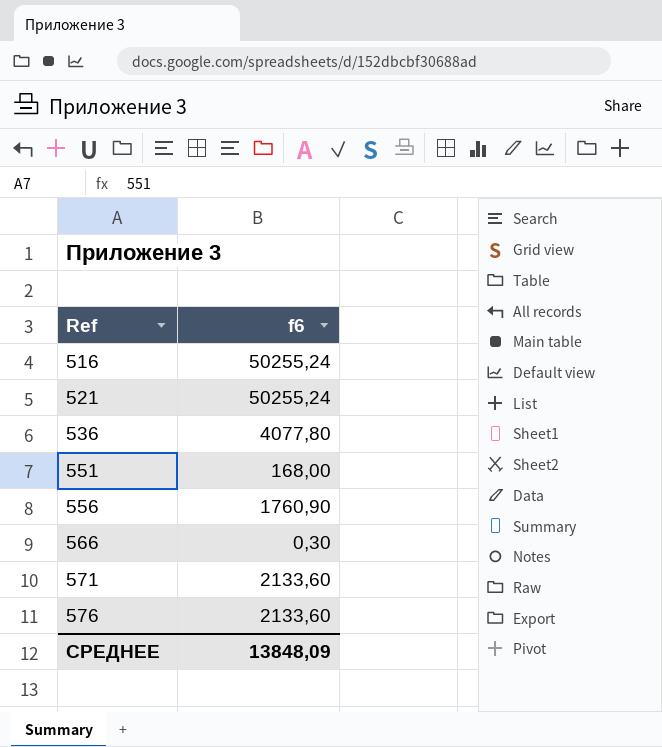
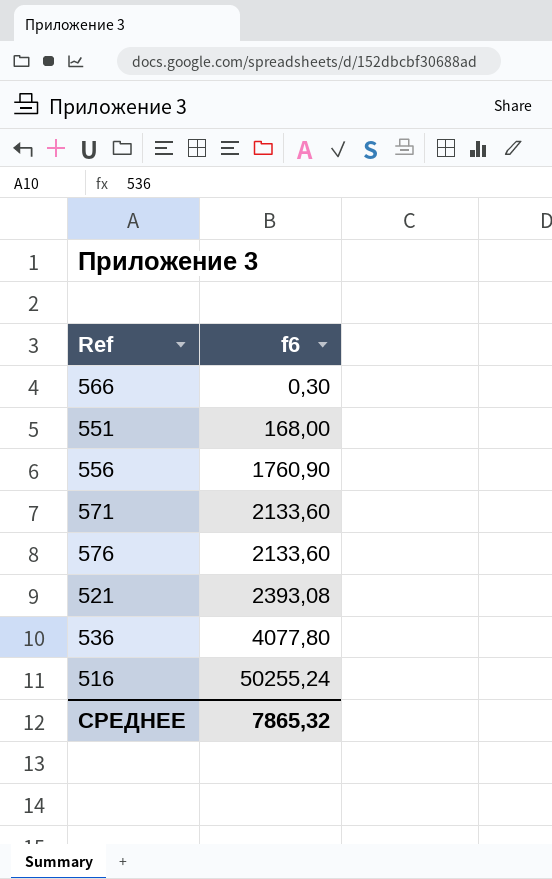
row order: Ref ascending -> f6 ascending
521 | f6: 50255,24 -> 2393,08
СРЕДНЕЕ | f6: 13848,09 -> 7865,32

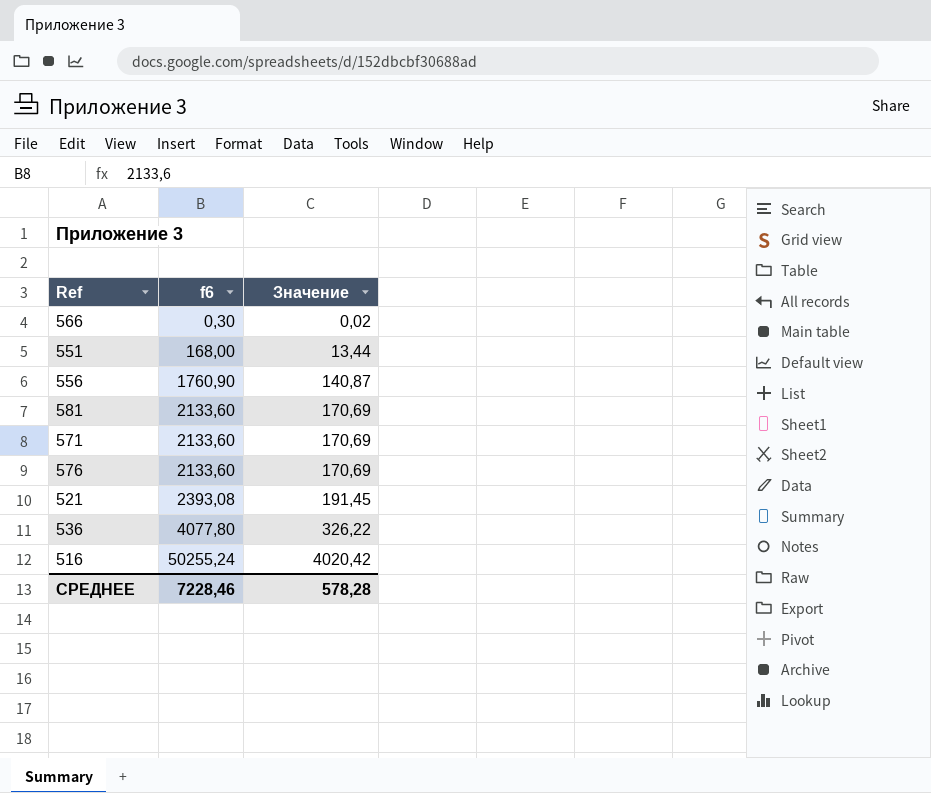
column Значение | formula: none -> [f6] * 0,08
row 581: none -> 2133,60 | 170,69
СРЕДНЕЕ | f6: 7865,32 -> 7228,46

